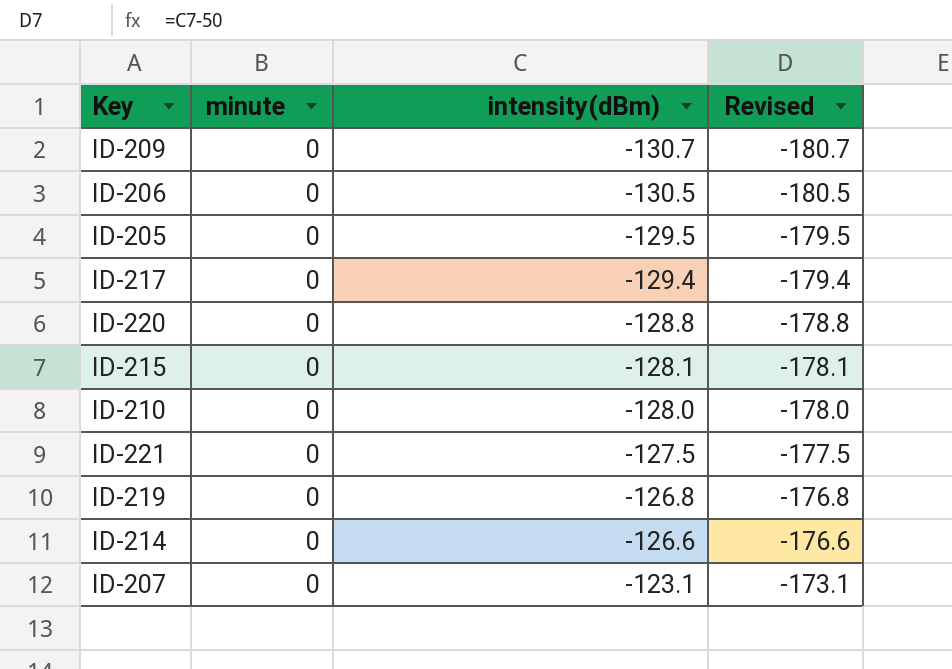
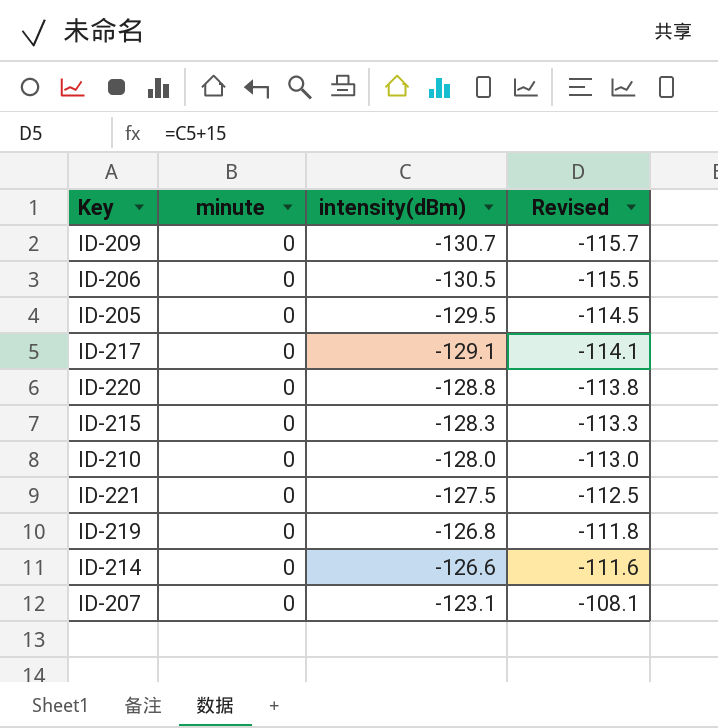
column Revised | formula: [intensity(dBm)] - 50 -> [intensity(dBm)] + 15
ID-217 | intensity(dBm): -129.4 -> -129.1
ID-215 | intensity(dBm): -128.1 -> -128.3

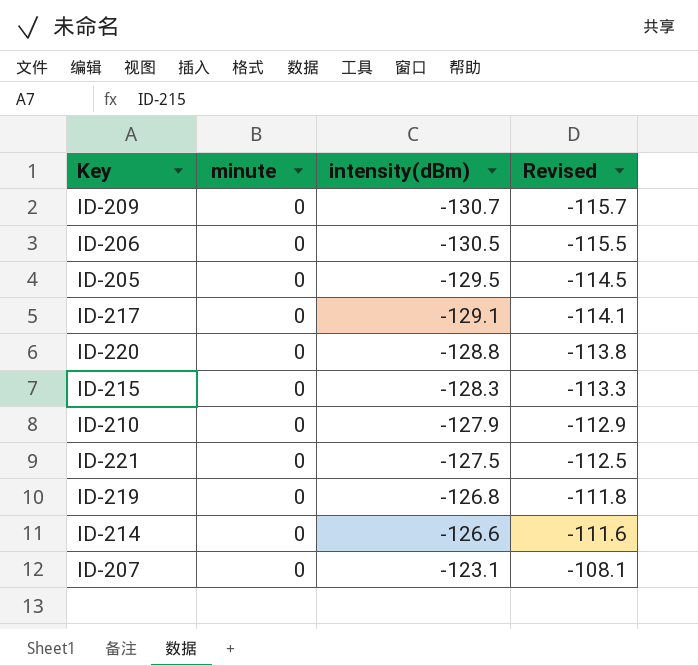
ID-210 | intensity(dBm): -128.0 -> -127.9
ID-210 | Revised: -113.0 -> -112.9

